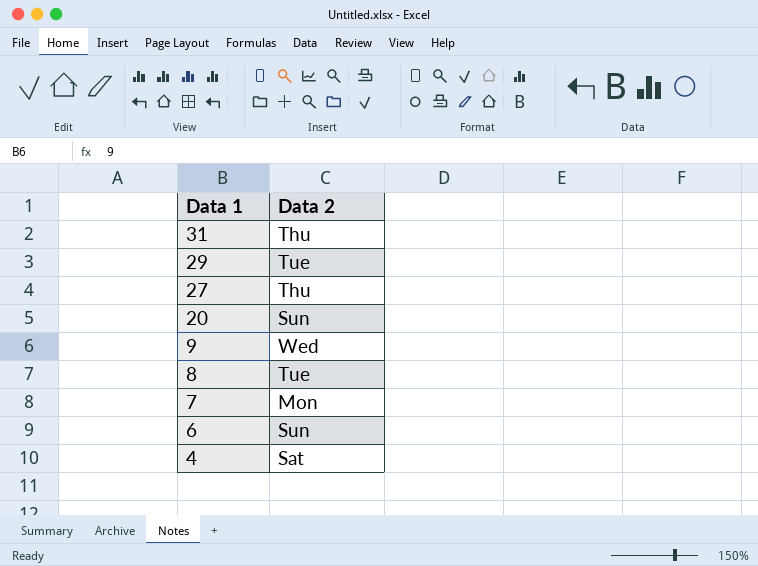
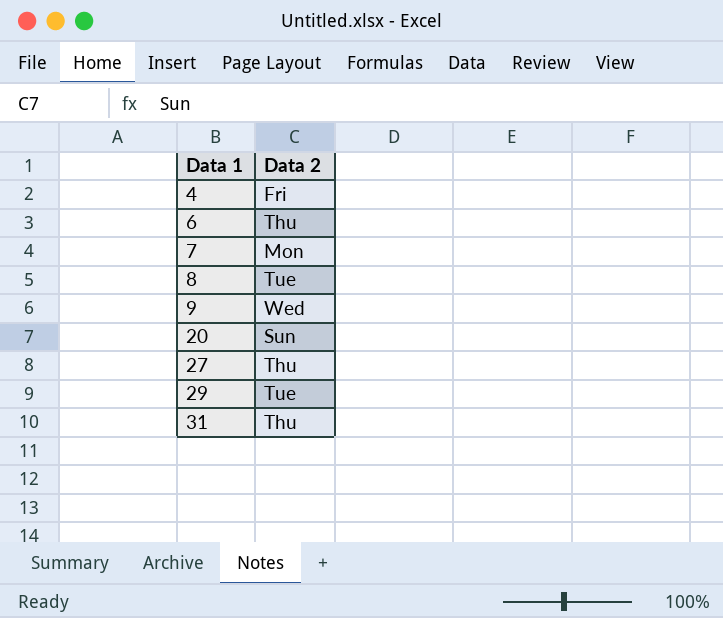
row order: Data 1 descending -> Data 1 ascending
4 | Data 2: Sat -> Fri
6 | Data 2: Sun -> Thu

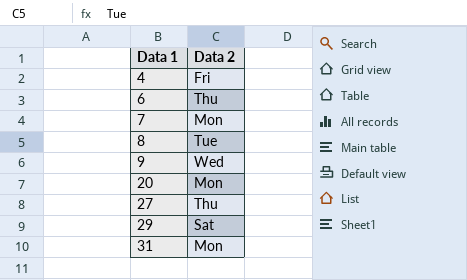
20 | Data 2: Sun -> Mon
29 | Data 2: Tue -> Sat
31 | Data 2: Thu -> Mon

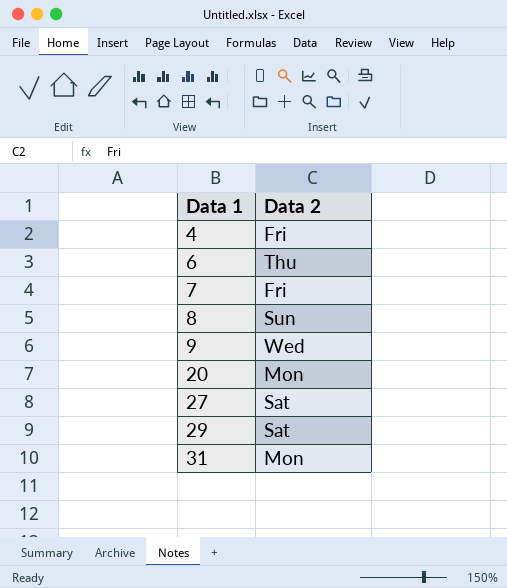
7 | Data 2: Mon -> Fri
8 | Data 2: Tue -> Sun
27 | Data 2: Thu -> Sat

